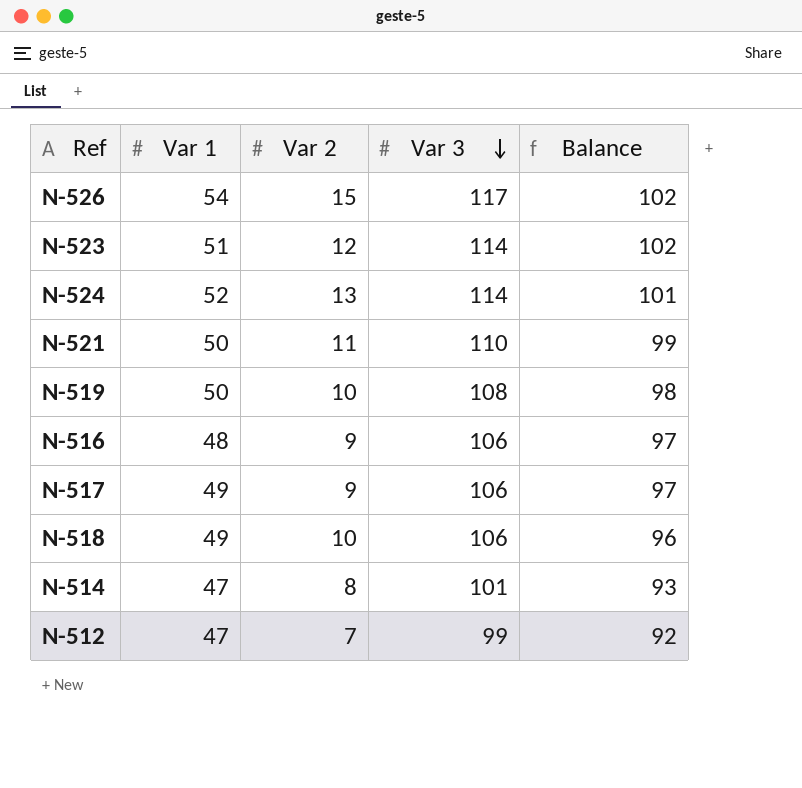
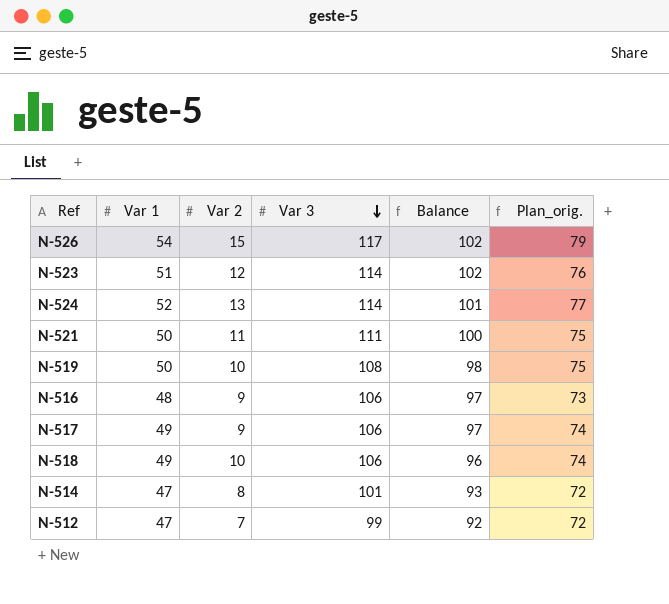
column Plan_orig. | formula: none -> [Var 1] + 25
N-521 | Var 3: 110 -> 111
N-521 | Balance: 99 -> 100

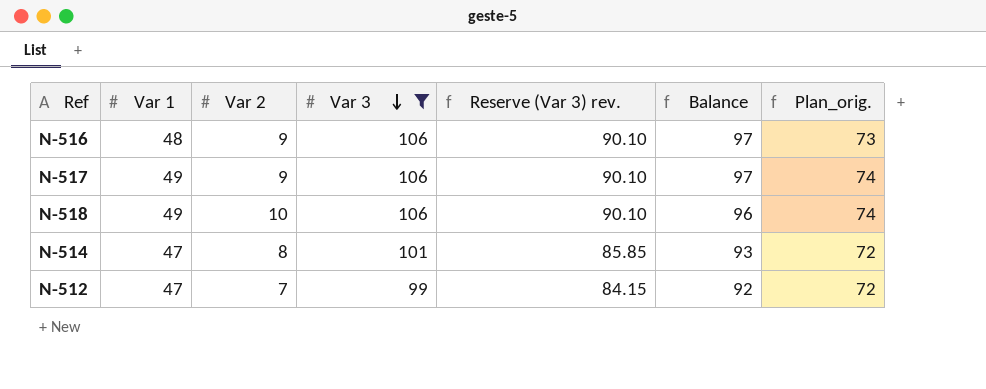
filter: none -> Var 3 <= 106
column Reserve (Var 3) rev. | formula: none -> [Var 3] * 0.85

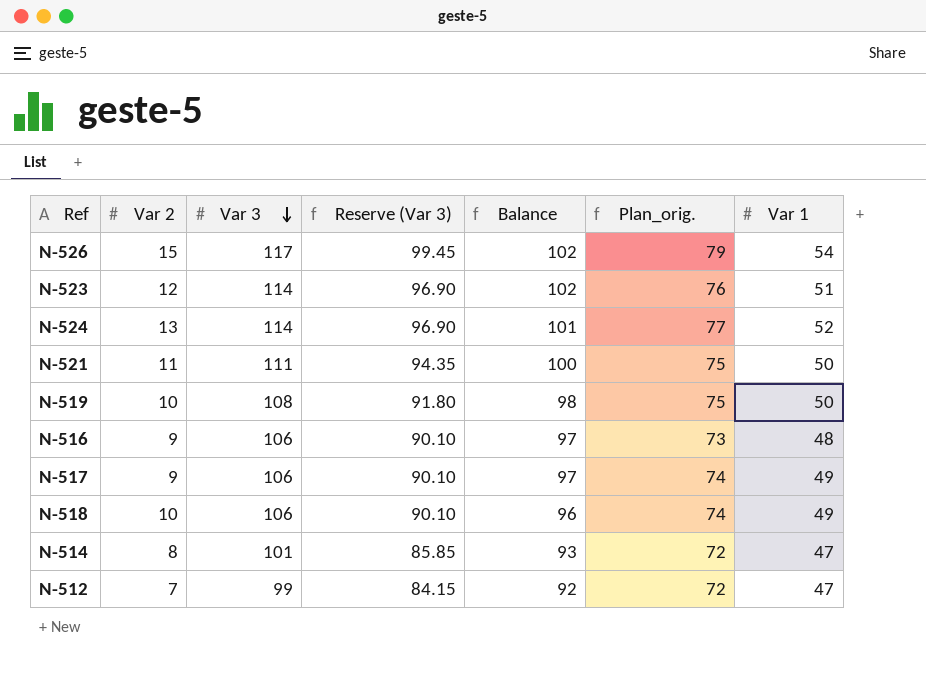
filter: Var 3 <= 106 -> none
column name: Reserve (Var 3) rev. -> Reserve (Var 3)
column Var 1 | position: 2 -> 7

